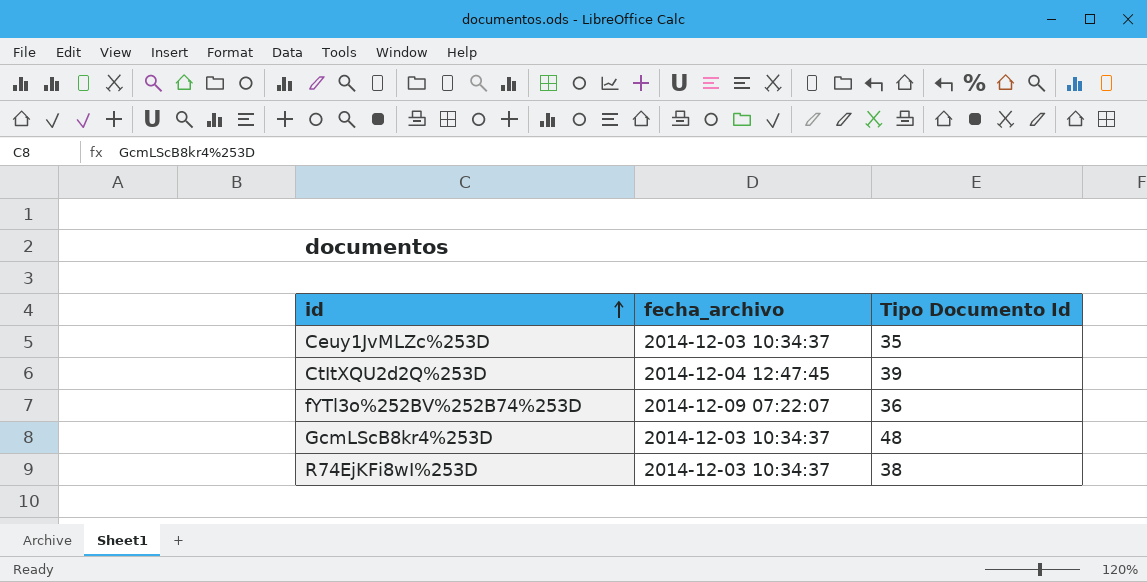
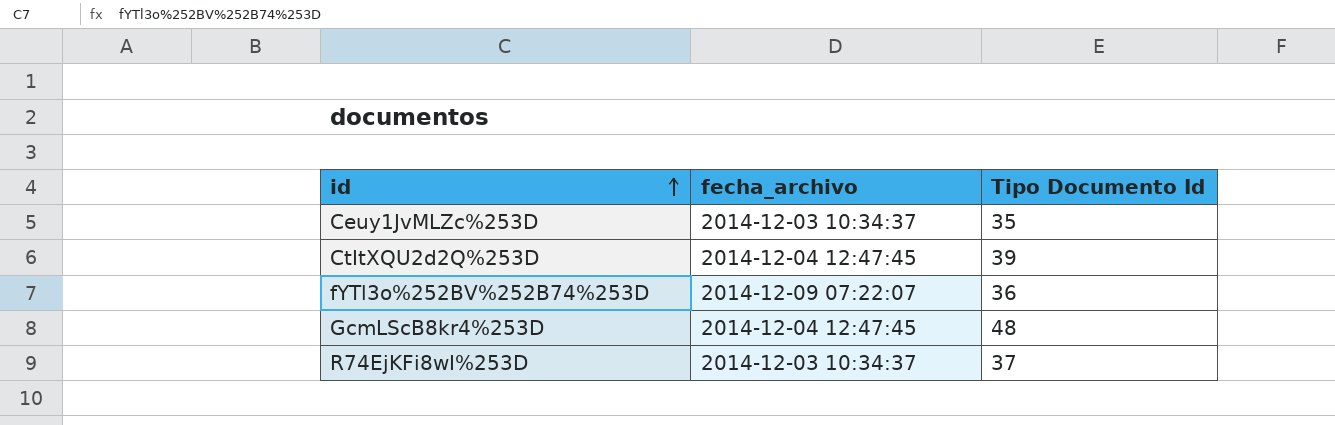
GcmLScB8kr4%253D | fecha_archivo: 2014-12-03 10:34:37 -> 2014-12-04 12:47:45
R74EjKFi8wI%253D | Tipo Documento Id: 38 -> 37

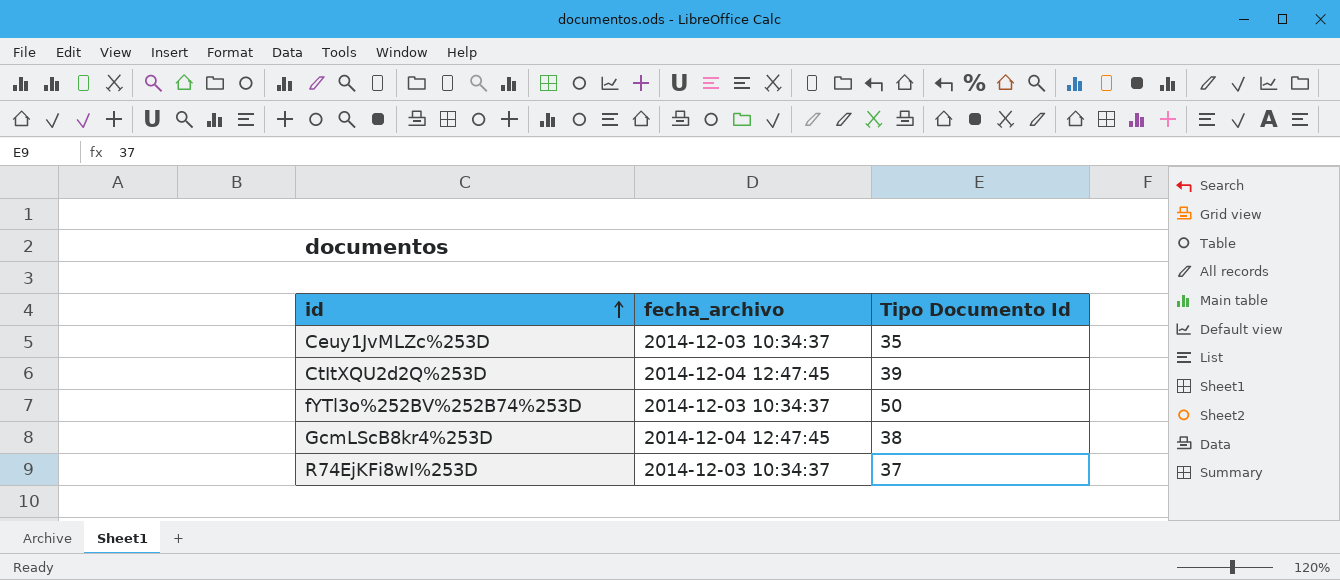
fYTl3o%252BV%252B74%253D | fecha_archivo: 2014-12-09 07:22:07 -> 2014-12-03 10:34:37
fYTl3o%252BV%252B74%253D | Tipo Documento Id: 36 -> 50
GcmLScB8kr4%253D | Tipo Documento Id: 48 -> 38

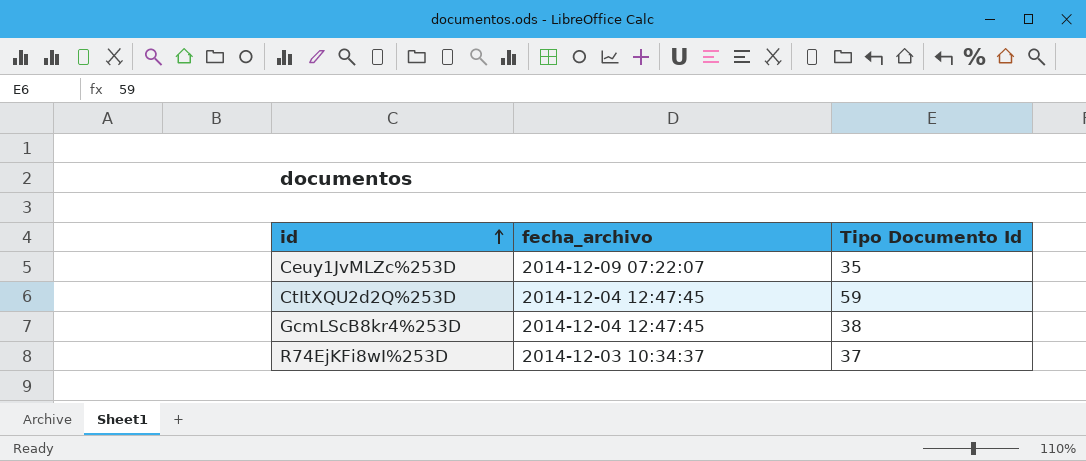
row fYTl3o%252BV%252B74%253D: 2014-12-03 10:34:37 | 50 -> none
Ceuy1JvMLZc%253D | fecha_archivo: 2014-12-03 10:34:37 -> 2014-12-09 07:22:07
CtItXQU2d2Q%253D | Tipo Documento Id: 39 -> 59

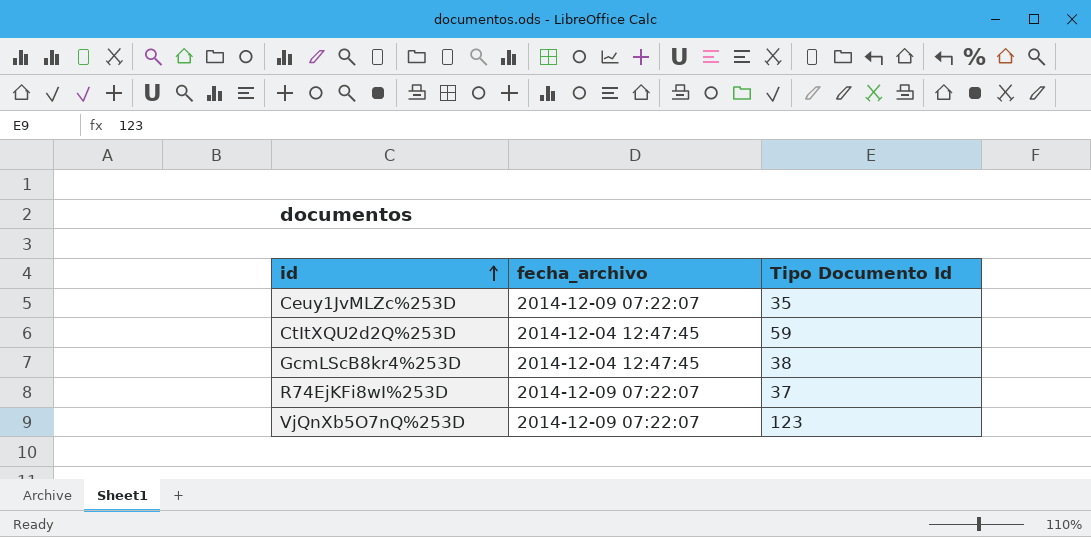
R74EjKFi8wI%253D | fecha_archivo: 2014-12-03 10:34:37 -> 2014-12-09 07:22:07
row VjQnXb5O7nQ%253D: none -> 2014-12-09 07:22:07 | 123

